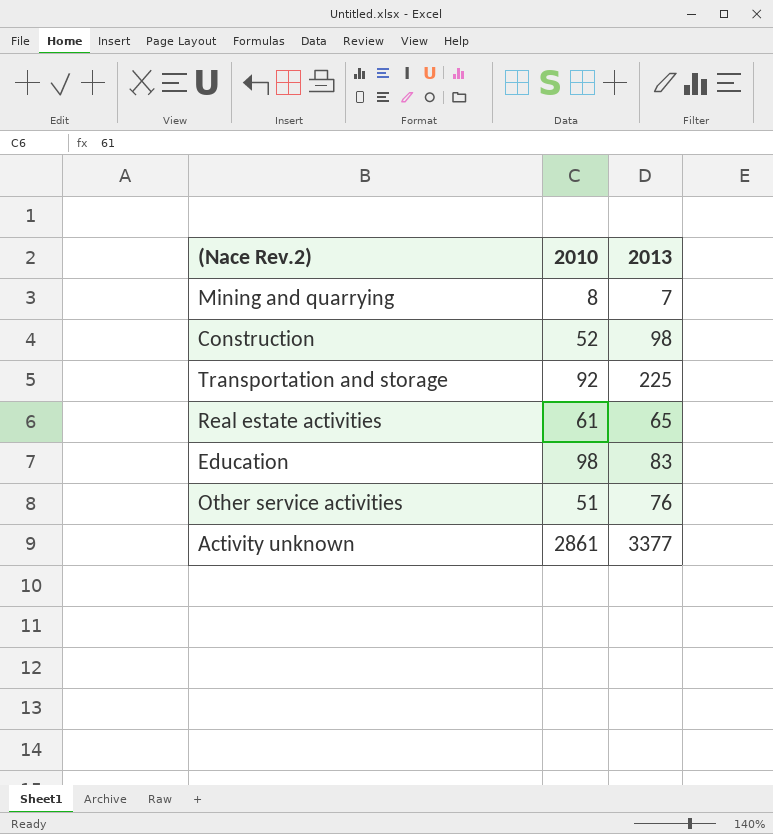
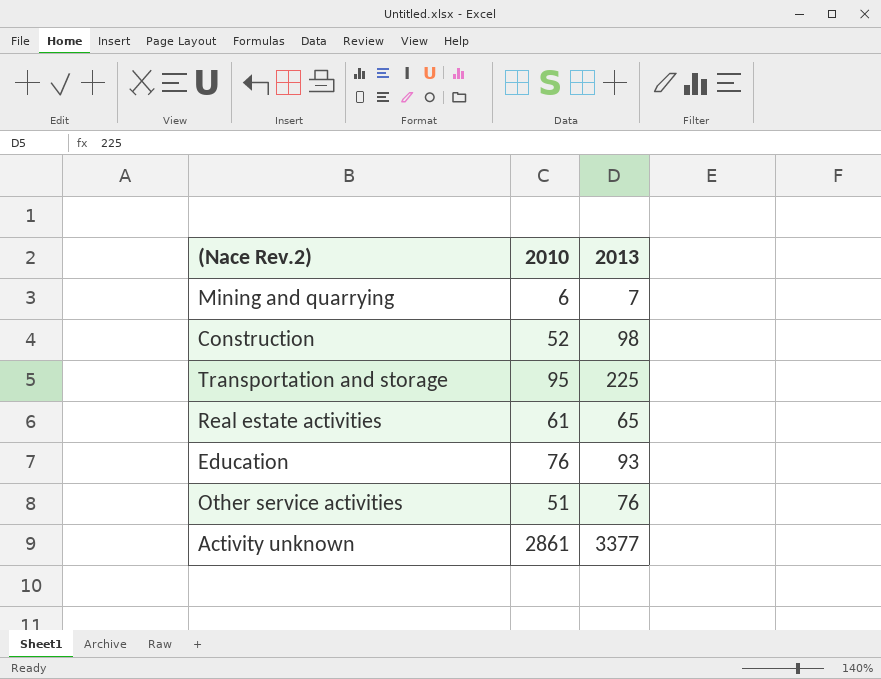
Mining and quarrying | 2010: 8 -> 6
Transportation and storage | 2010: 92 -> 95
Education | 2010: 98 -> 76
Education | 2013: 83 -> 93

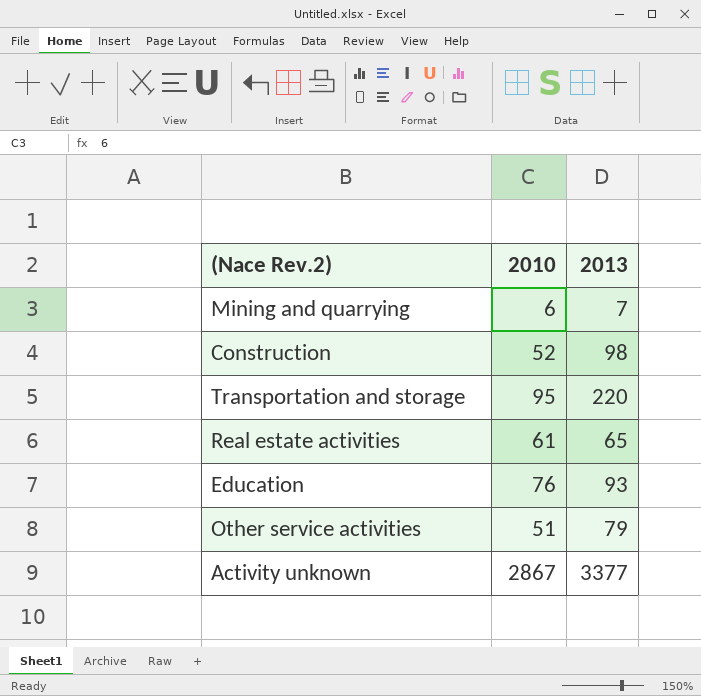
Transportation and storage | 2013: 225 -> 220
Other service activities | 2013: 76 -> 79
Activity unknown | 2010: 2861 -> 2867

